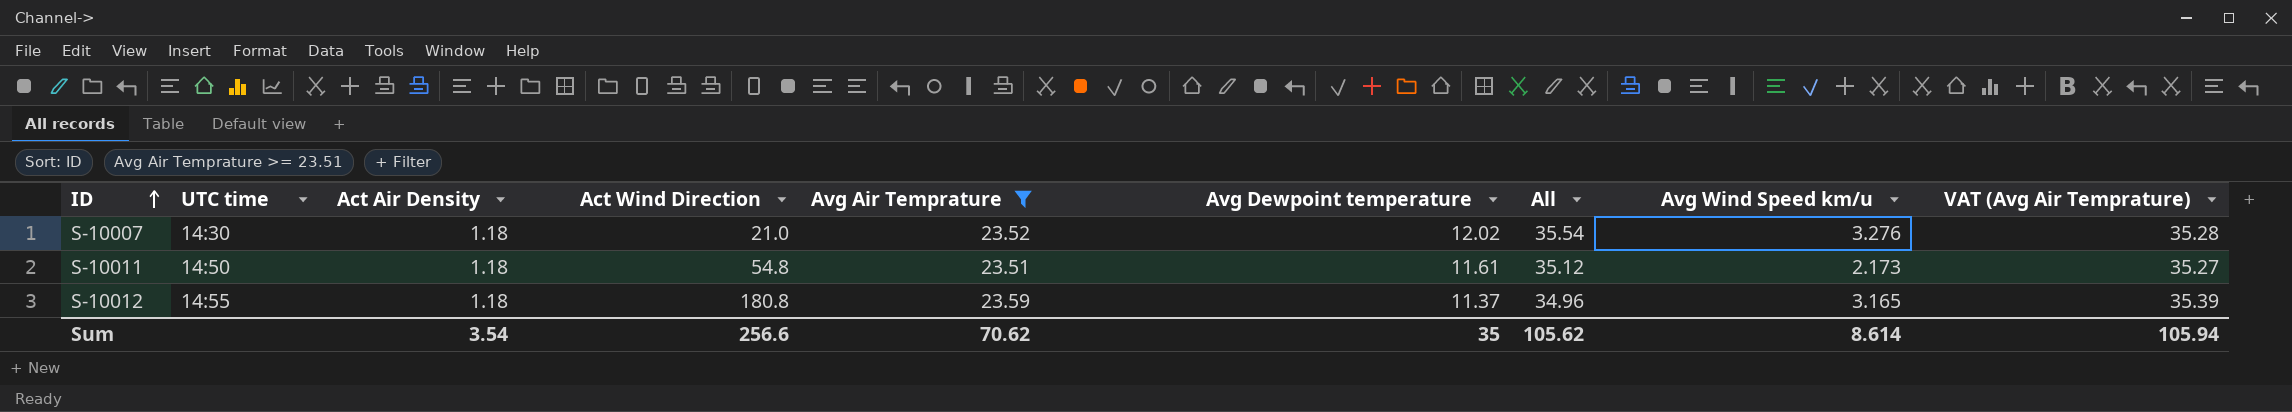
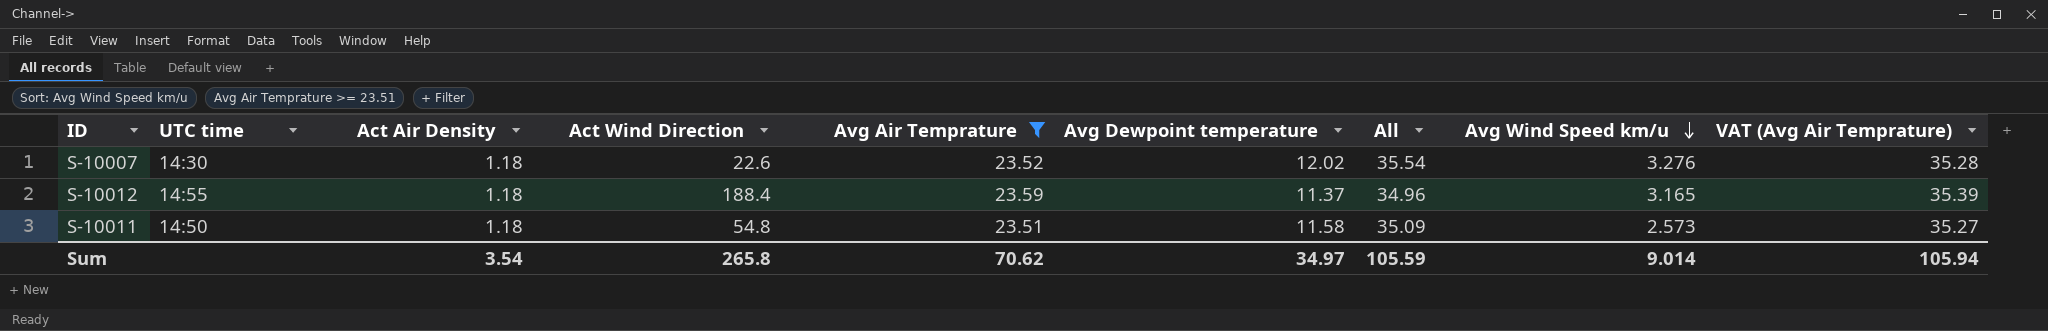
row order: ID ascending -> Avg Wind Speed km/u descending
S-10007 | Act Wind Direction: 21.0 -> 22.6
S-10012 | Act Wind Direction: 180.8 -> 188.4
S-10011 | Avg Dewpoint temperature: 11.61 -> 11.58
S-10011 | All: 35.12 -> 35.09
S-10011 | Avg Wind Speed km/u: 2.173 -> 2.573
Sum | Act Wind Direction: 256.6 -> 265.8
Sum | Avg Dewpoint temperature: 35 -> 34.97
Sum | All: 105.62 -> 105.59
Sum | Avg Wind Speed km/u: 8.614 -> 9.014

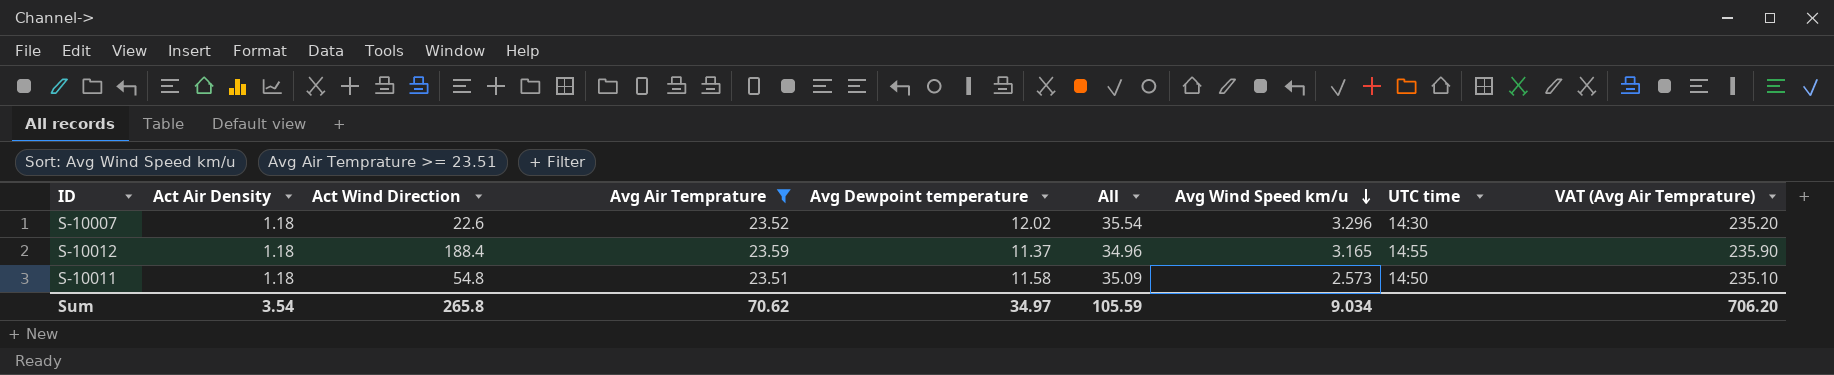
column UTC time | position: 2 -> 8
column VAT (Avg Air Temprature) | formula: [Avg Air Temprature] * 1.5 -> [Avg Air Temprature] * 10
S-10007 | Avg Wind Speed km/u: 3.276 -> 3.296
Sum | Avg Wind Speed km/u: 9.014 -> 9.034
Sum | VAT (Avg Air Temprature): 105.94 -> 706.20

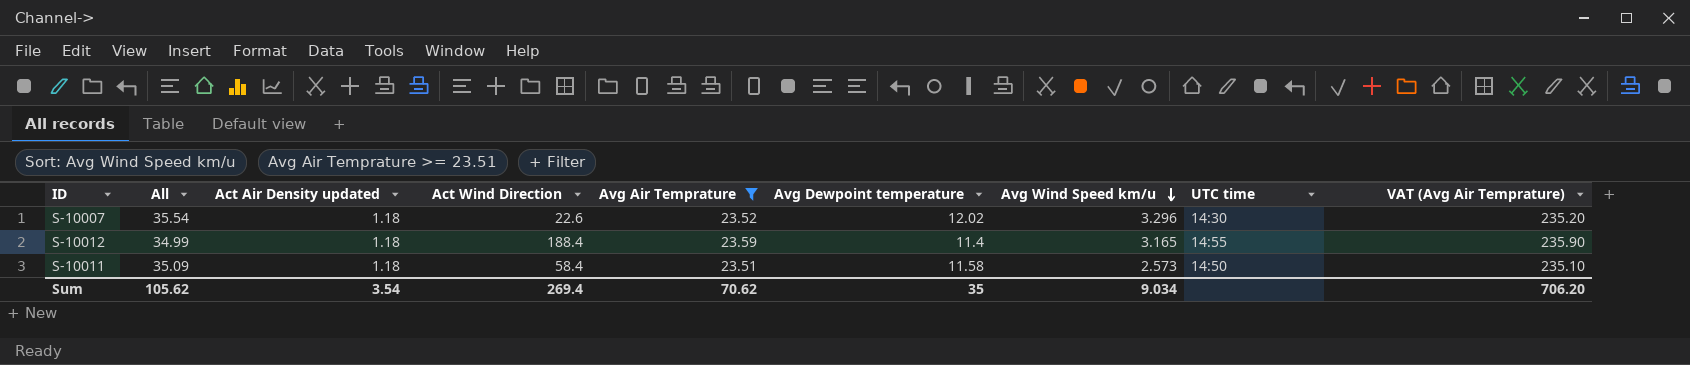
column All | position: 6 -> 2
column name: Act Air Density -> Act Air Density updated
S-10012 | All: 34.96 -> 34.99
S-10012 | Avg Dewpoint temperature: 11.37 -> 11.4
S-10011 | Act Wind Direction: 54.8 -> 58.4
Sum | All: 105.59 -> 105.62
Sum | Act Wind Direction: 265.8 -> 269.4
Sum | Avg Dewpoint temperature: 34.97 -> 35

